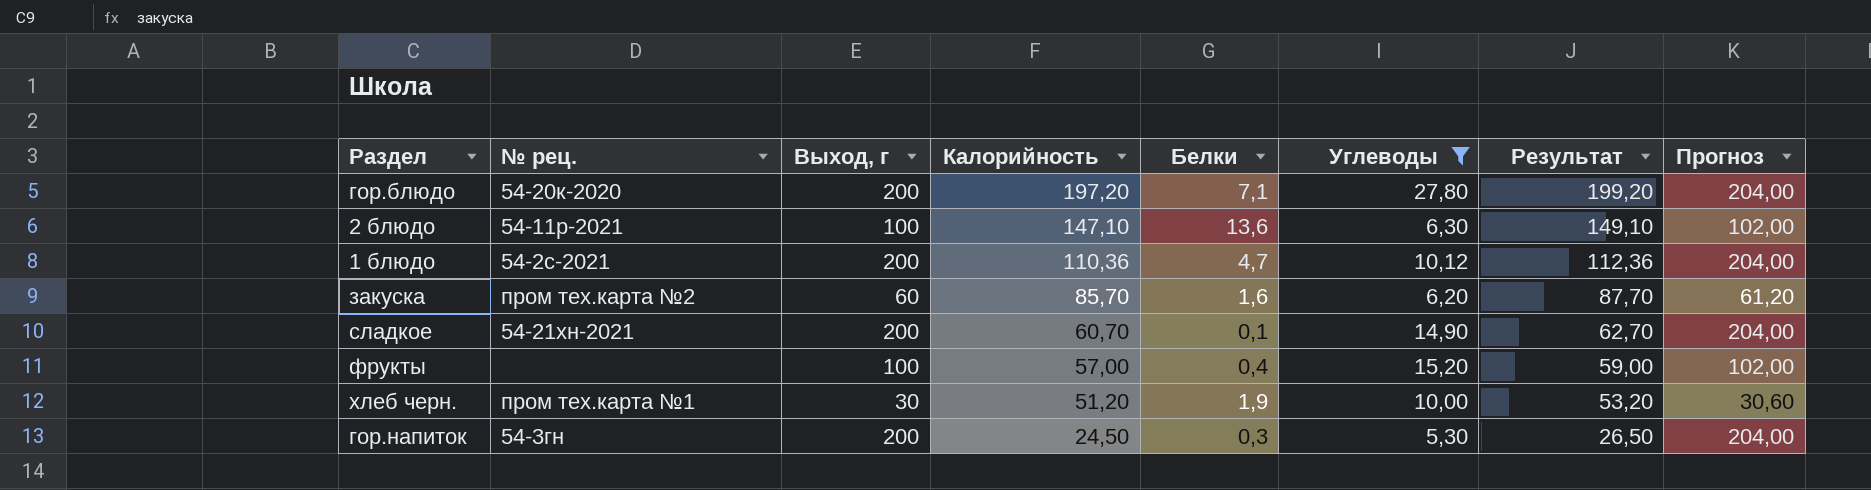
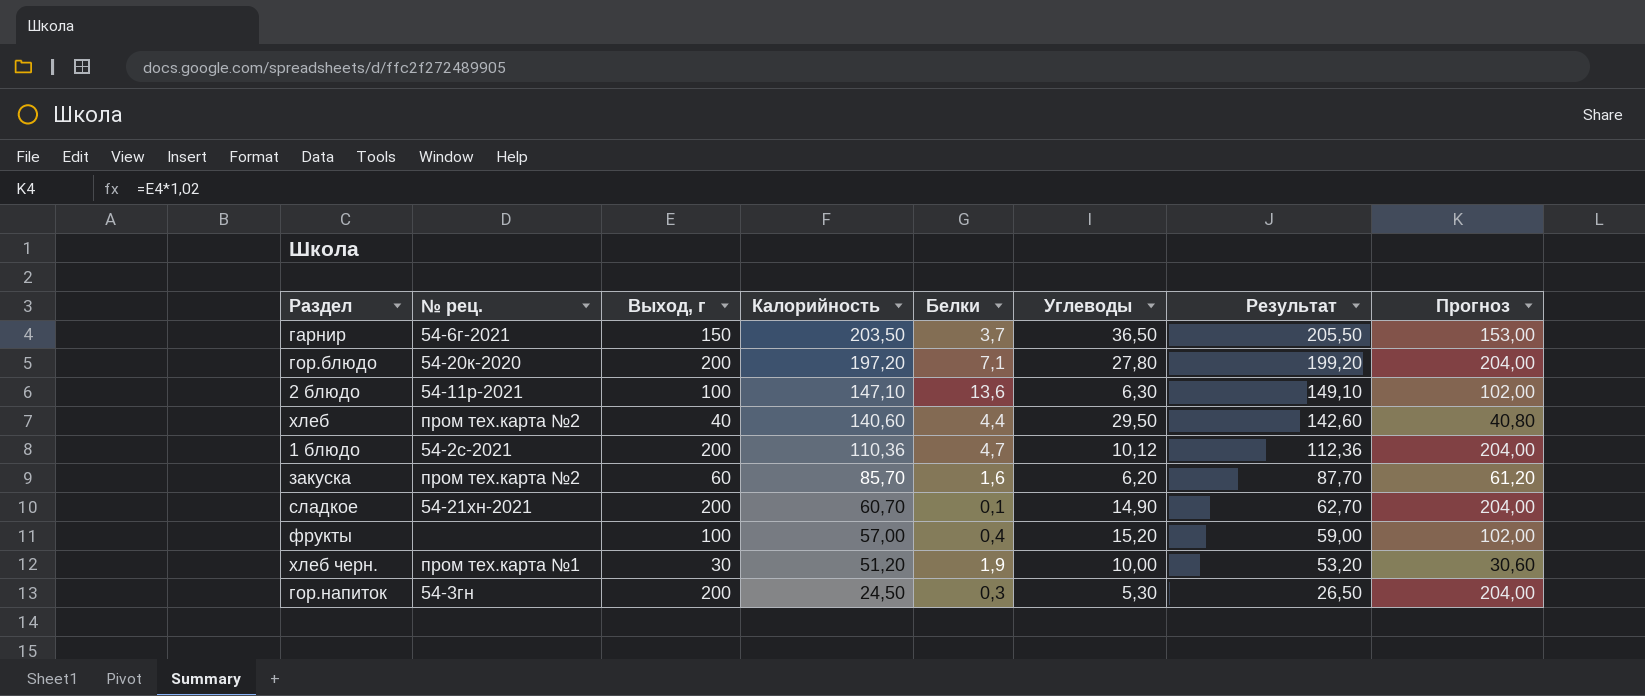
filter: Углеводы <= 27,80 -> none

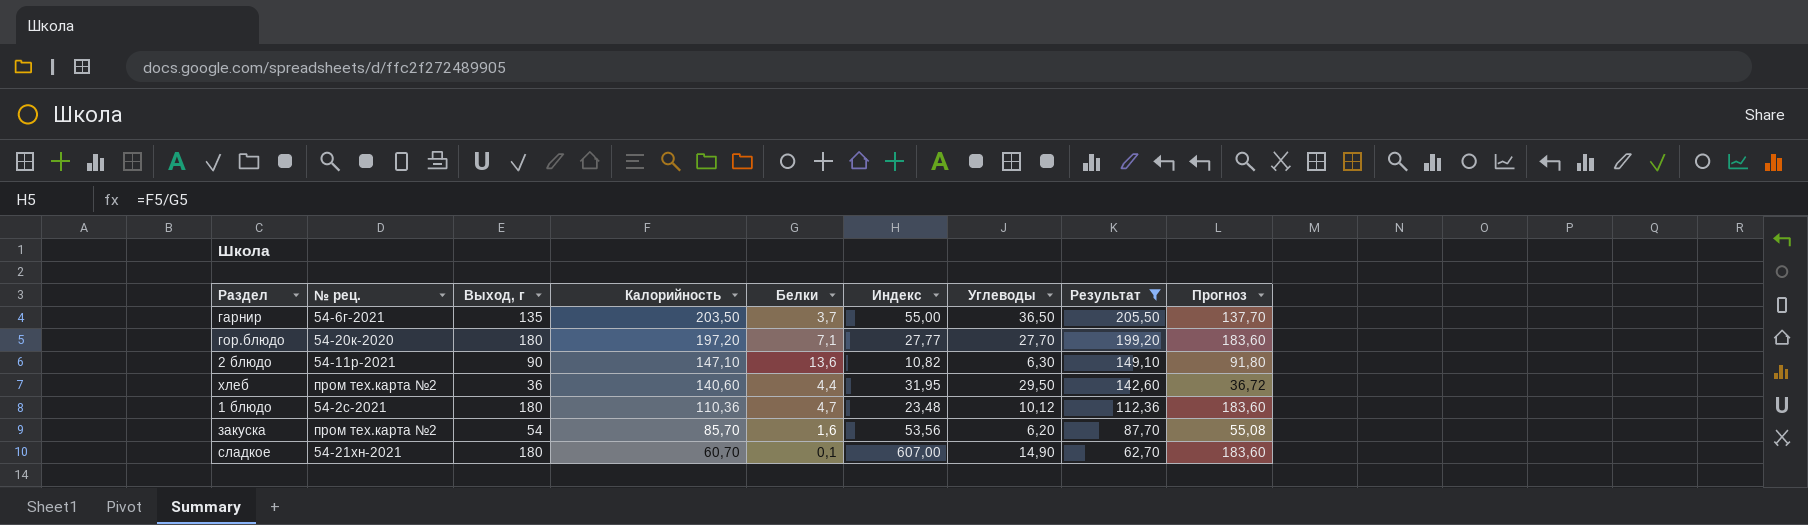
filter: none -> Результат >= 62,70
column Индекс | formula: none -> [Калорийность] / [Белки]
гарнир | Выход, г: 150 -> 135
гарнир | Прогноз: 153,00 -> 137,70
гор.блюдо | Выход, г: 200 -> 180
гор.блюдо | Углеводы: 27,80 -> 27,70
гор.блюдо | Прогноз: 204,00 -> 183,60
2 блюдо | Выход, г: 100 -> 90
2 блюдо | Прогноз: 102,00 -> 91,80
хлеб | Выход, г: 40 -> 36
хлеб | Прогноз: 40,80 -> 36,72
1 блюдо | Выход, г: 200 -> 180
1 блюдо | Прогноз: 204,00 -> 183,60
закуска | Выход, г: 60 -> 54
закуска | Прогноз: 61,20 -> 55,08
сладкое | Выход, г: 200 -> 180
сладкое | Прогноз: 204,00 -> 183,60

